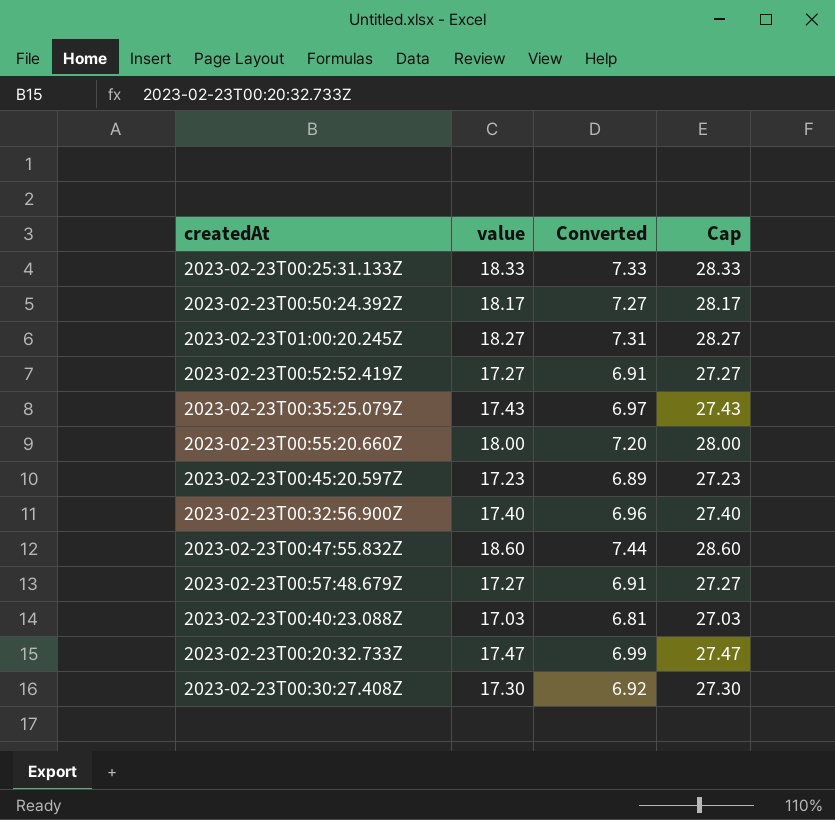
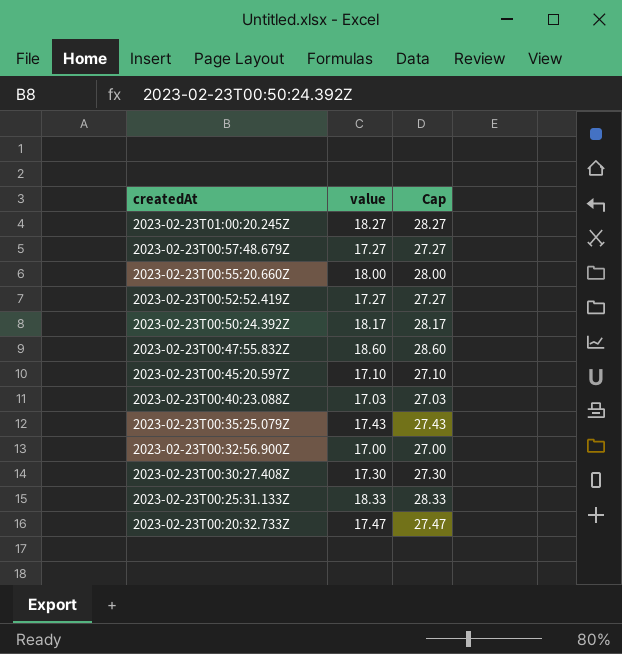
row order: none -> createdAt descending
column Converted | formula: [value] * 0.4 -> none
2023-02-23T00:45:20.597Z | value: 17.23 -> 17.10
2023-02-23T00:45:20.597Z | Cap: 27.23 -> 27.10
2023-02-23T00:32:56.900Z | value: 17.40 -> 17.00
2023-02-23T00:32:56.900Z | Cap: 27.40 -> 27.00

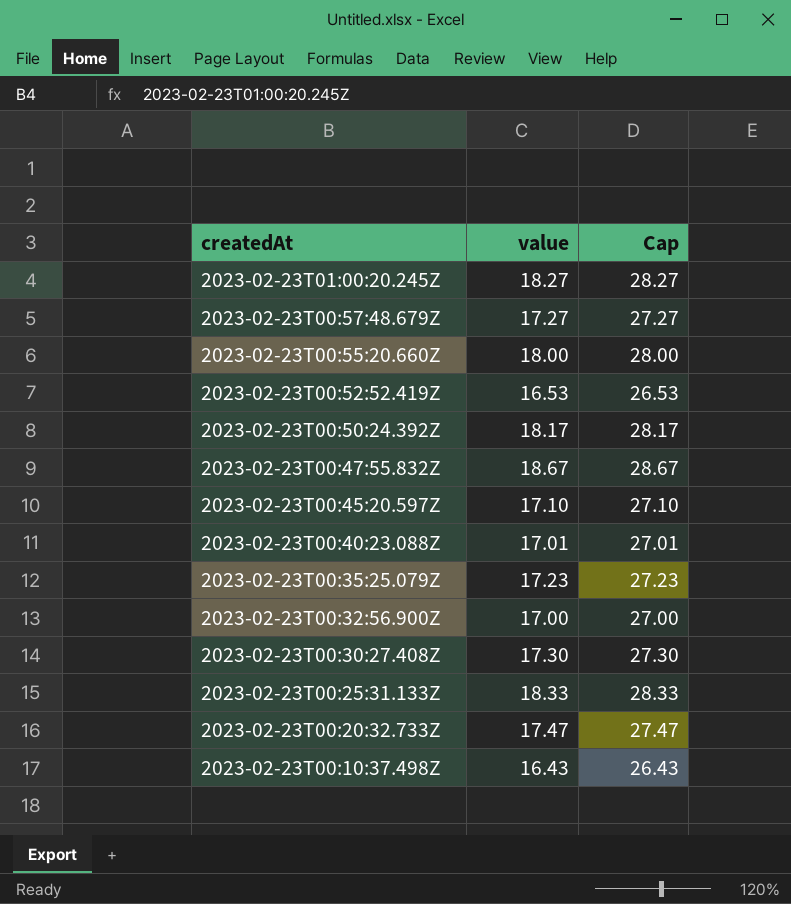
2023-02-23T00:52:52.419Z | value: 17.27 -> 16.53
2023-02-23T00:52:52.419Z | Cap: 27.27 -> 26.53
2023-02-23T00:47:55.832Z | value: 18.60 -> 18.67
2023-02-23T00:47:55.832Z | Cap: 28.60 -> 28.67
2023-02-23T00:40:23.088Z | value: 17.03 -> 17.01
2023-02-23T00:40:23.088Z | Cap: 27.03 -> 27.01
2023-02-23T00:35:25.079Z | value: 17.43 -> 17.23
2023-02-23T00:35:25.079Z | Cap: 27.43 -> 27.23
row 2023-02-23T00:10:37.498Z: none -> 16.43 | 26.43

